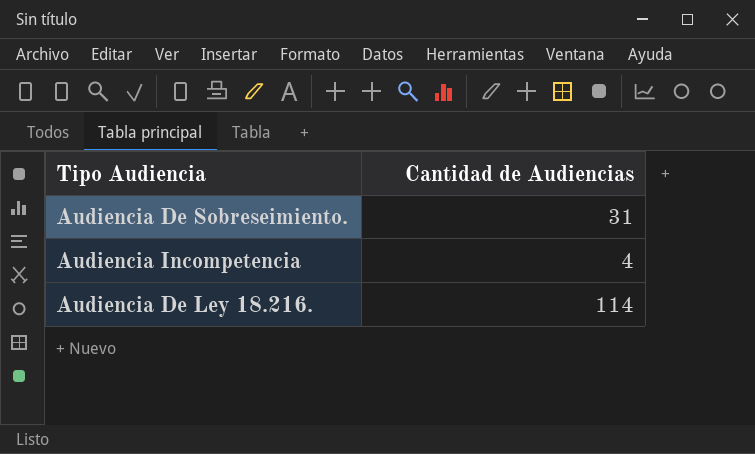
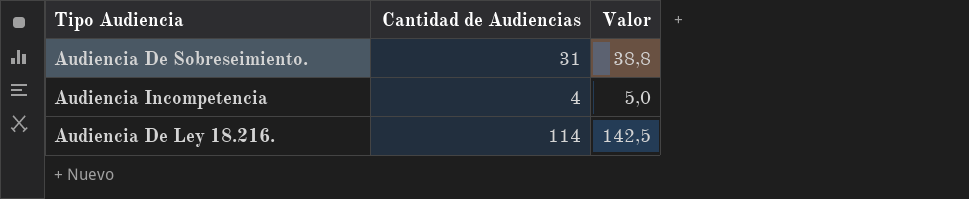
column Valor | formula: none -> [Cantidad de Audiencias] * 1,25

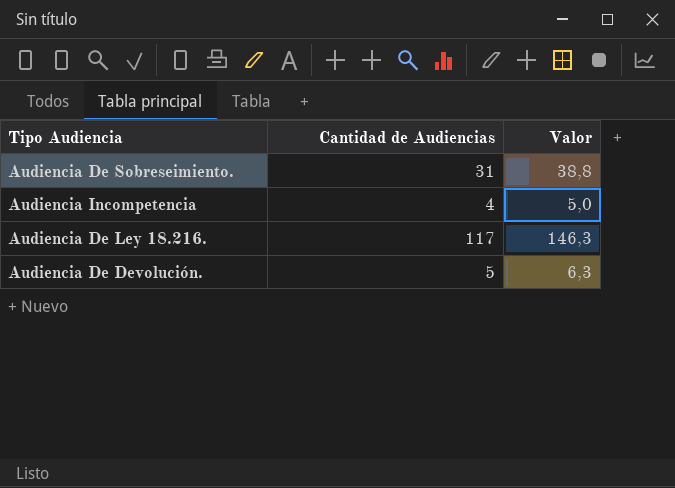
Audiencia De Ley 18.216. | Cantidad de Audiencias: 114 -> 117
Audiencia De Ley 18.216. | Valor: 142,5 -> 146,3
row Audiencia De Devolución.: none -> 5 | 6,3

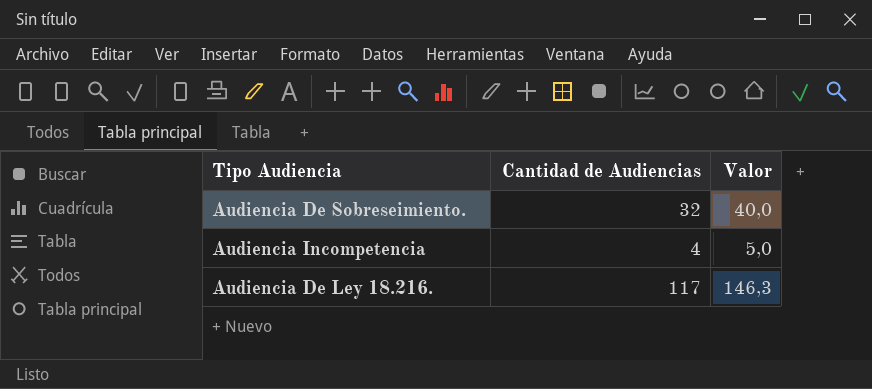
row Audiencia De Devolución.: 5 | 6,3 -> none
Audiencia De Sobreseimiento. | Cantidad de Audiencias: 31 -> 32
Audiencia De Sobreseimiento. | Valor: 38,8 -> 40,0

